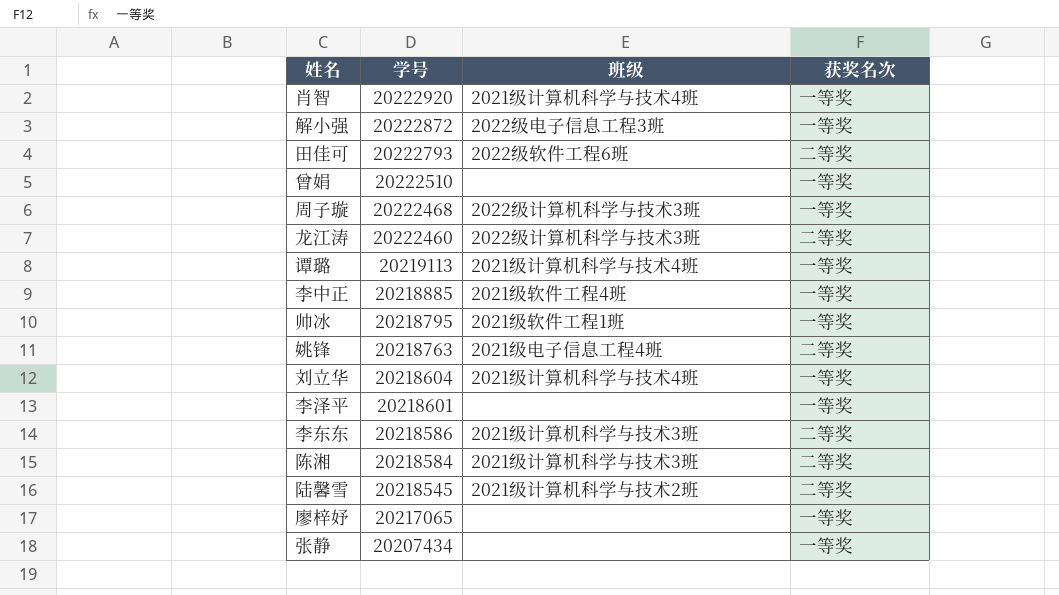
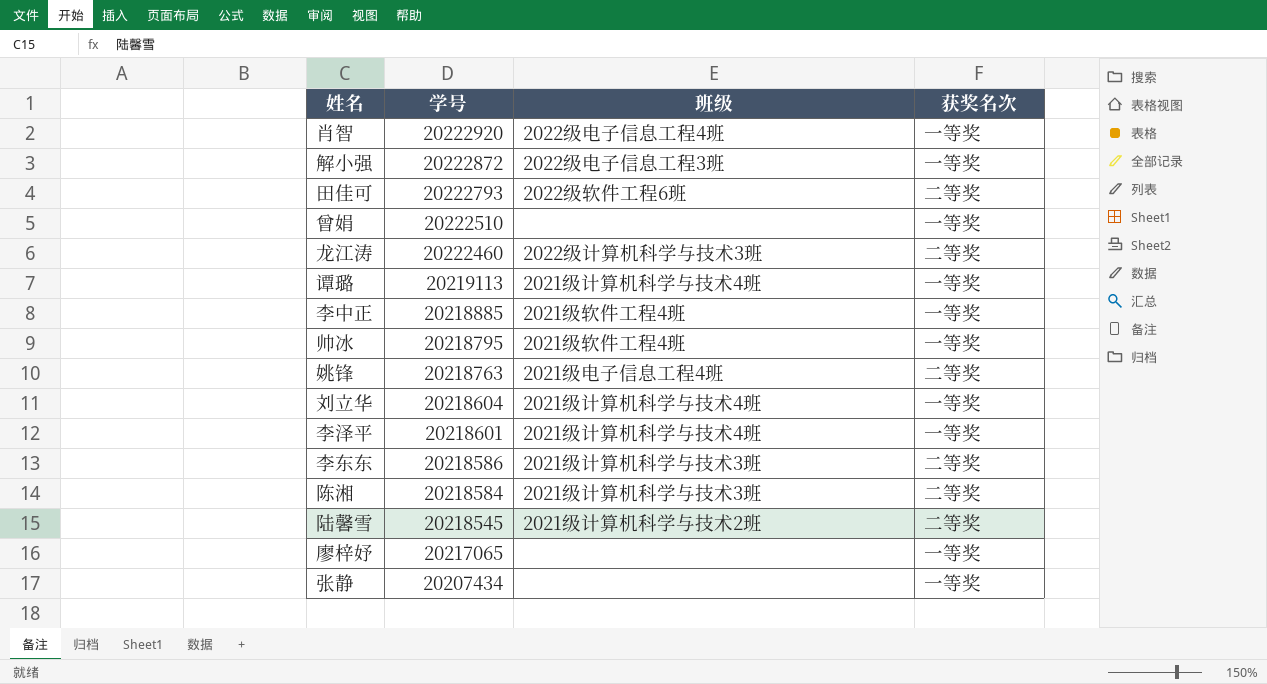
row 周子璇: 20222468 | 2022级计算机科学与技术3班 | 一等奖 -> none
肖智 | 班级: 2021级计算机科学与技术4班 -> 2022级电子信息工程4班
帅冰 | 班级: 2021级软件工程1班 -> 2021级软件工程4班
李泽平 | 班级: none -> 2021级计算机科学与技术4班

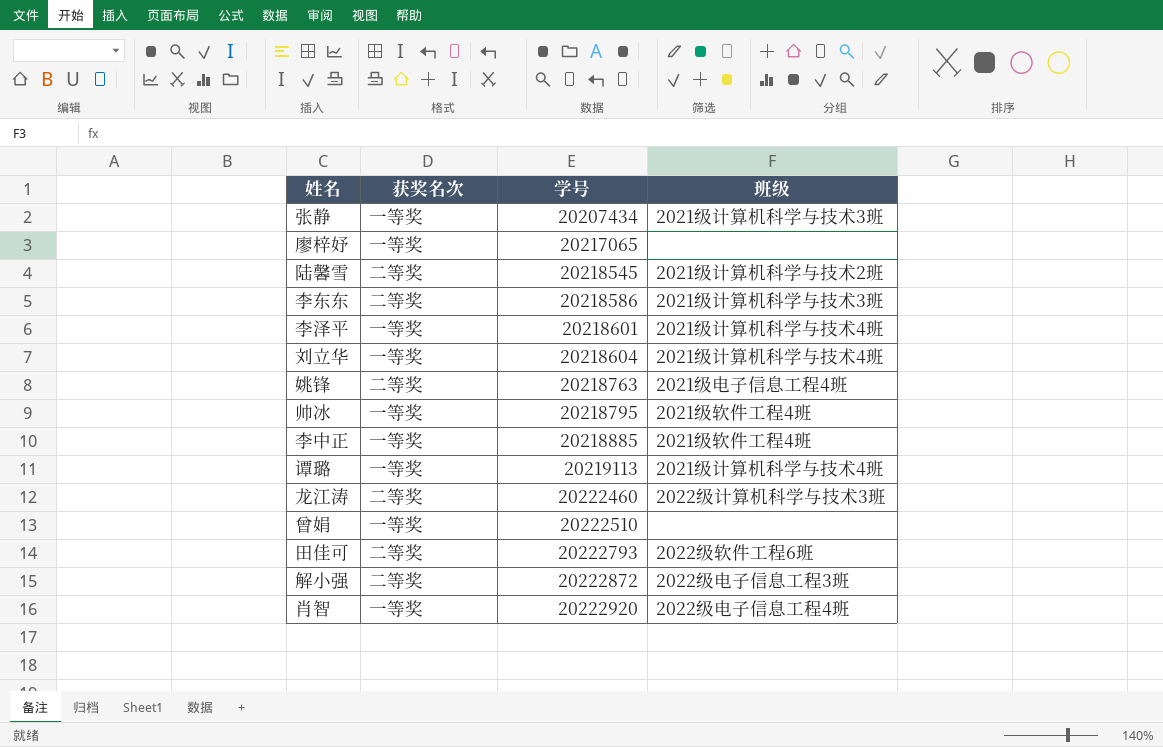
row order: 学号 descending -> 学号 ascending
column 获奖名次 | position: 4 -> 2
row 陈湘: 20218584 | 2021级计算机科学与技术3班 | 二等奖 -> none
张静 | 班级: none -> 2021级计算机科学与技术3班
解小强 | 获奖名次: 一等奖 -> 二等奖

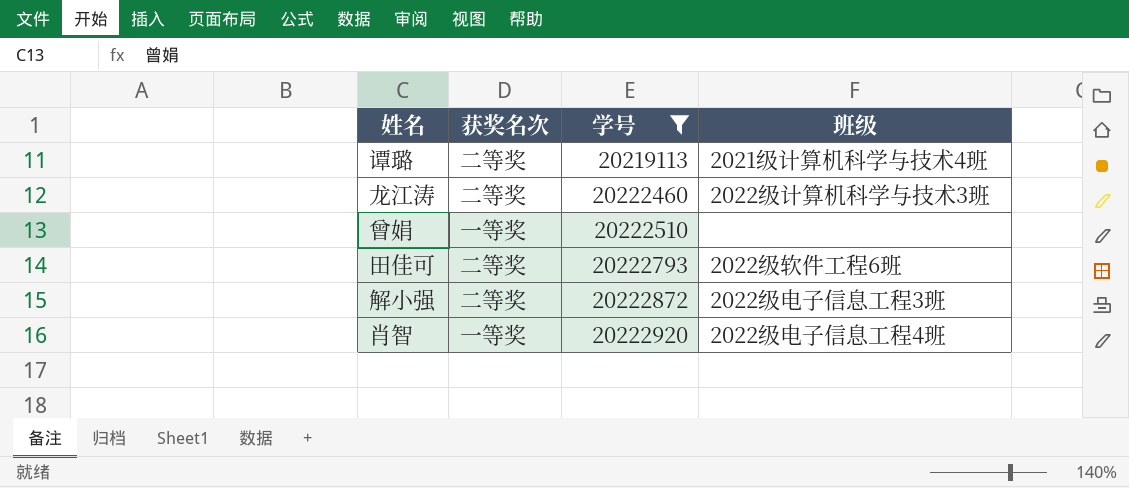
filter: none -> 学号 >= 20219113
谭璐 | 获奖名次: 一等奖 -> 二等奖

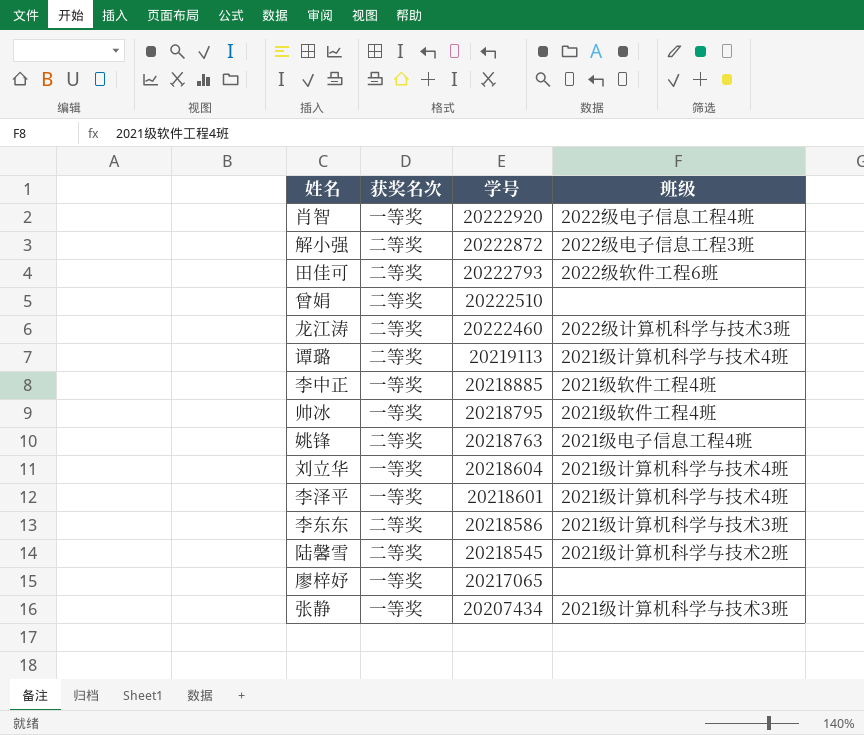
filter: 学号 >= 20219113 -> none
row order: 学号 ascending -> 学号 descending
曾娟 | 获奖名次: 一等奖 -> 二等奖

